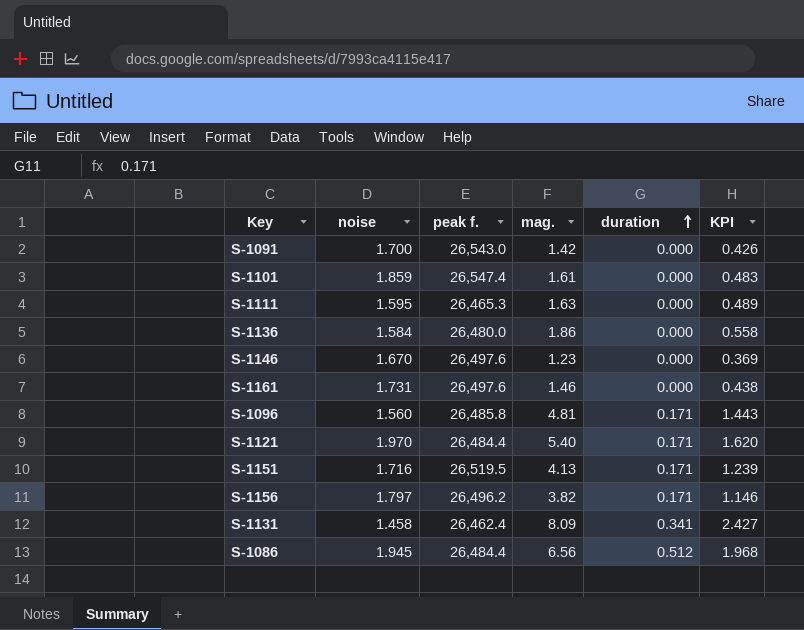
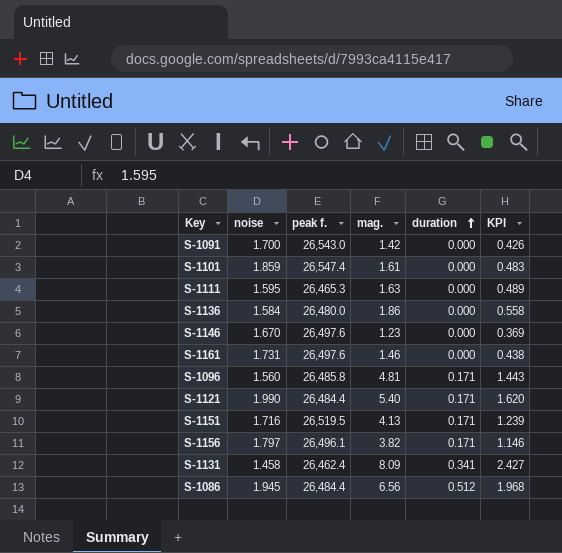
S-1121 | noise: 1.970 -> 1.990
S-1156 | peak f.: 26,496.2 -> 26,496.1

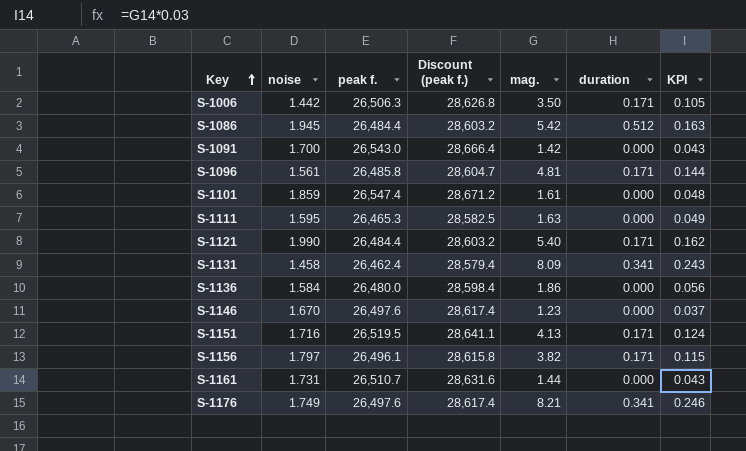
row order: duration ascending -> Key ascending
column Discount (peak f.) | formula: none -> [peak f.] * 1.08
column KPI | formula: [mag.] * 0.3 -> [mag.] * 0.03
row S-1006: none -> 1.442 | 26,506.3 | 28,626.8 | 3.50 | 0.171 | 0.105
S-1086 | mag.: 6.56 -> 5.42
S-1096 | noise: 1.560 -> 1.561
S-1161 | peak f.: 26,497.6 -> 26,510.7
S-1161 | mag.: 1.46 -> 1.44
row S-1176: none -> 1.749 | 26,497.6 | 28,617.4 | 8.21 | 0.341 | 0.246

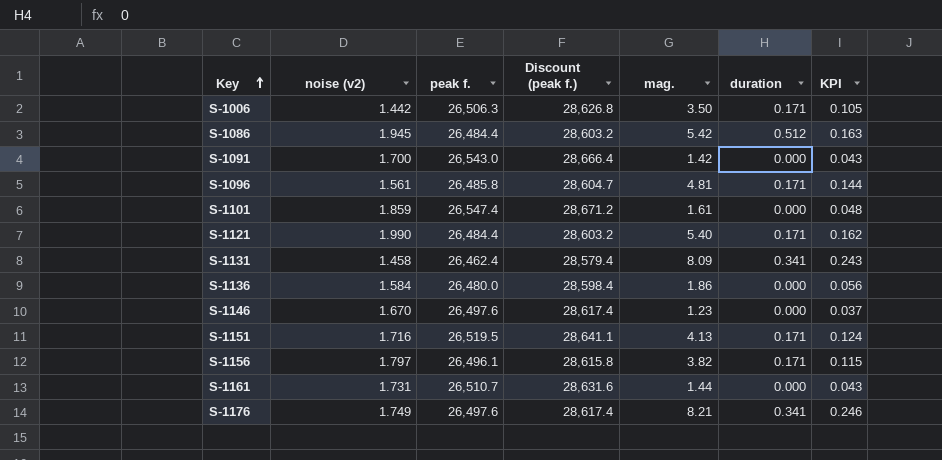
column name: noise -> noise (v2)
row S-1111: 1.595 | 26,465.3 | 28,582.5 | 1.63 | 0.000 | 0.049 -> none

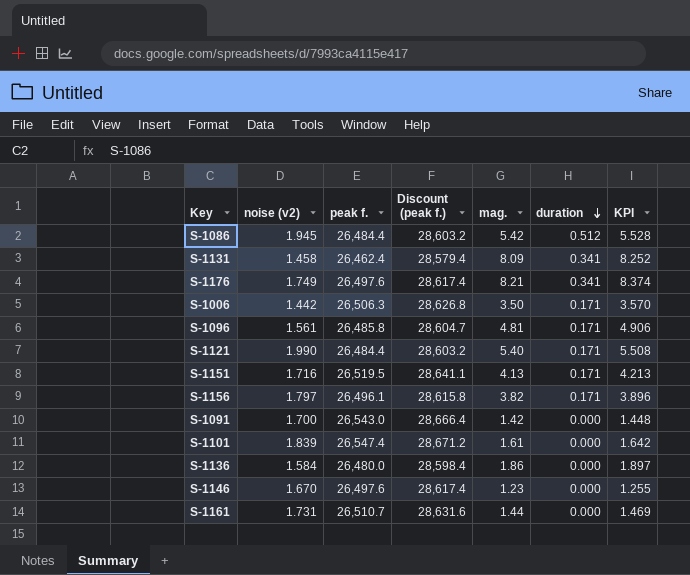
row order: Key ascending -> duration descending
column KPI | formula: [mag.] * 0.03 -> [mag.] * 1.02
S-1101 | noise (v2): 1.859 -> 1.839

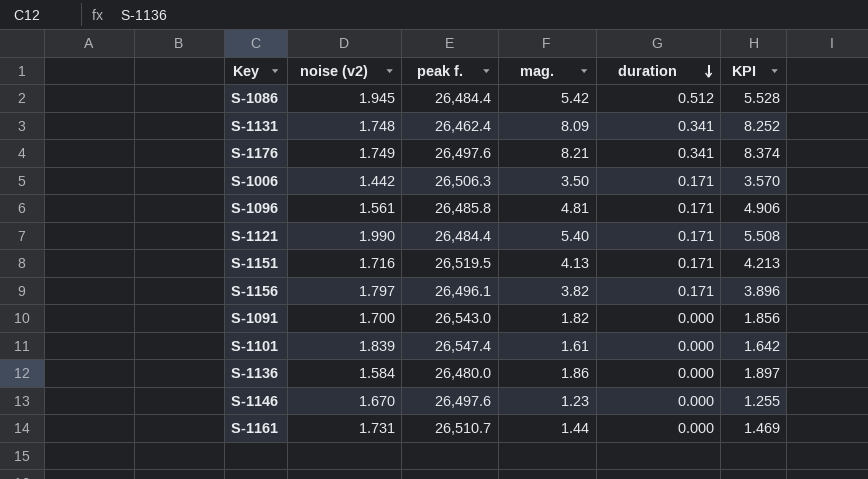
column Discount (peak f.) | formula: [peak f.] * 1.08 -> none
S-1131 | noise (v2): 1.458 -> 1.748
S-1091 | mag.: 1.42 -> 1.82
S-1091 | KPI: 1.448 -> 1.856

